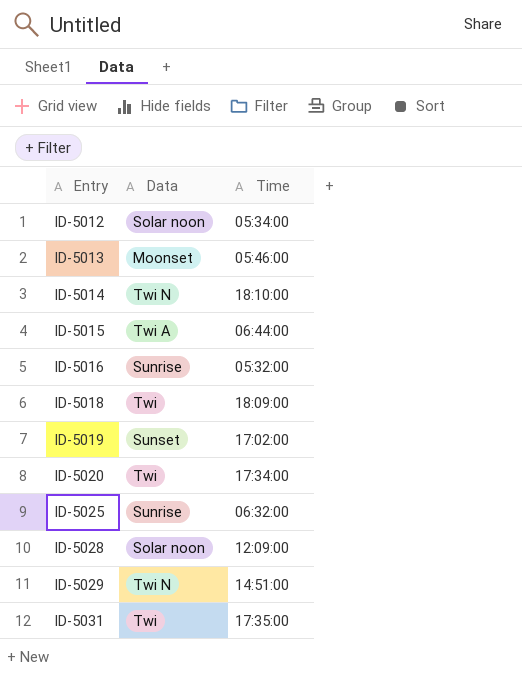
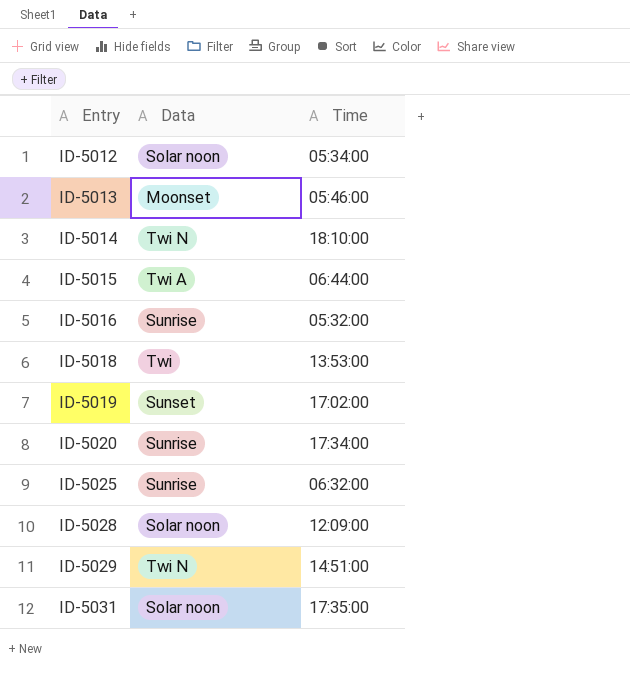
ID-5018 | Time: 18:09:00 -> 13:53:00
ID-5020 | Data: Twi -> Sunrise
ID-5031 | Data: Twi -> Solar noon

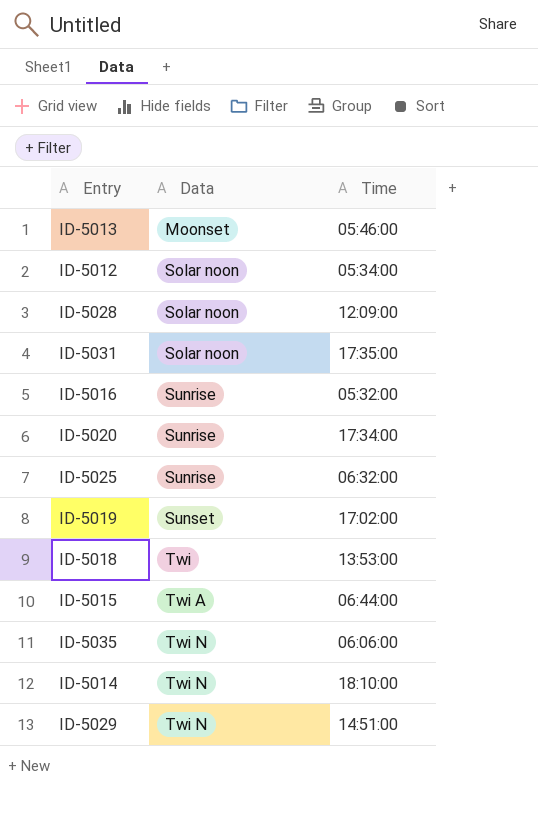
row order: Entry ascending -> Data ascending
row ID-5035: none -> Twi N | 06:06:00

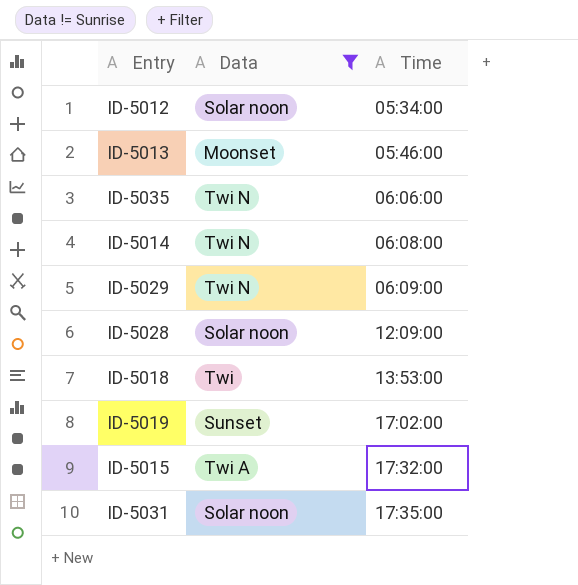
filter: none -> Data != Sunrise
row order: Data ascending -> Time ascending
ID-5014 | Time: 18:10:00 -> 06:08:00
ID-5029 | Time: 14:51:00 -> 06:09:00
ID-5015 | Time: 06:44:00 -> 17:32:00

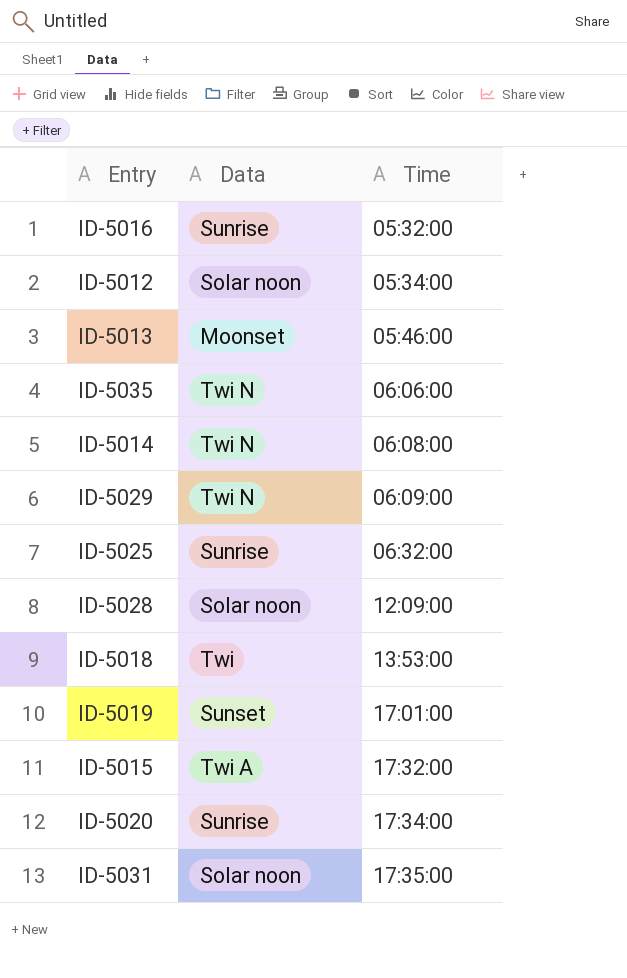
filter: Data != Sunrise -> none
ID-5019 | Time: 17:02:00 -> 17:01:00

